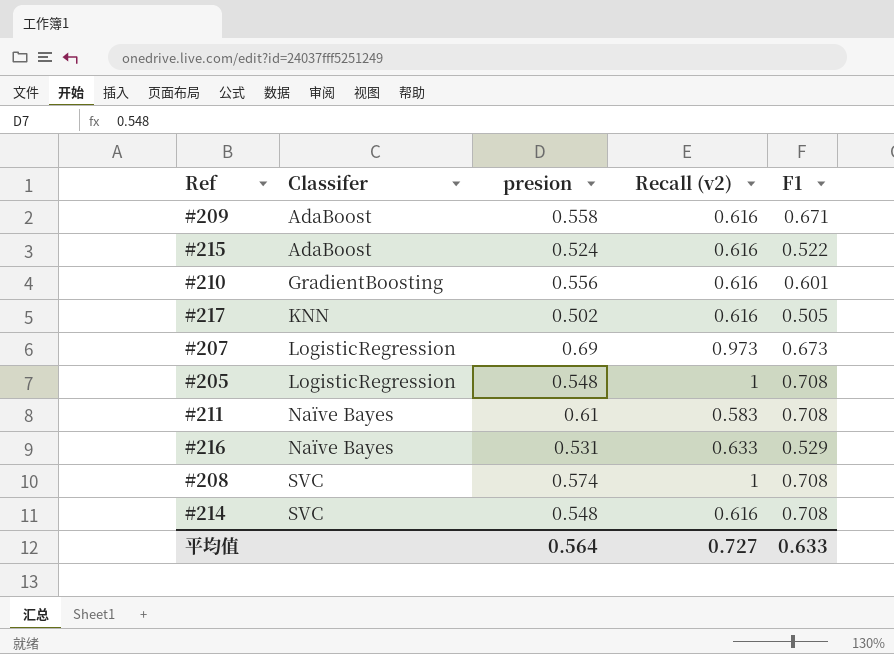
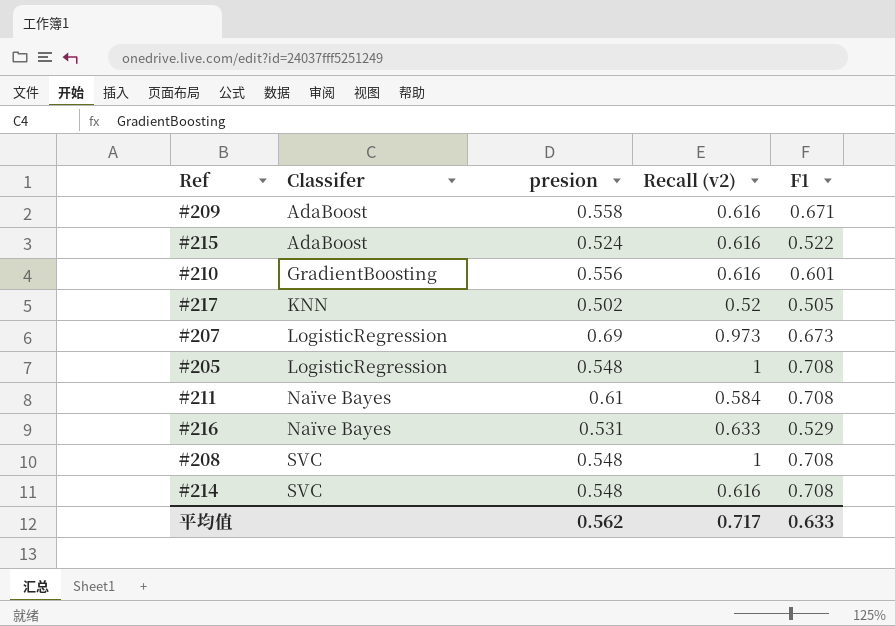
#217 | Recall (v2): 0.616 -> 0.52
#211 | Recall (v2): 0.583 -> 0.584
#208 | presion: 0.574 -> 0.548
平均值 | presion: 0.564 -> 0.562
平均值 | Recall (v2): 0.727 -> 0.717

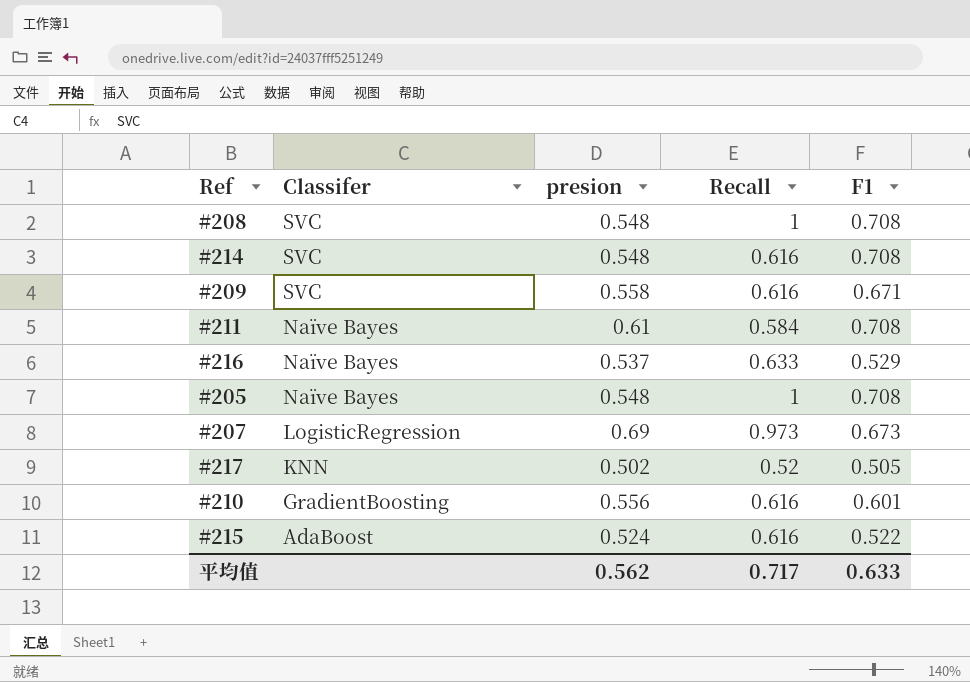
row order: Classifer ascending -> Classifer descending
column name: Recall (v2) -> Recall
#209 | Classifer: AdaBoost -> SVC
#216 | presion: 0.531 -> 0.537
#205 | Classifer: LogisticRegression -> Naïve Bayes

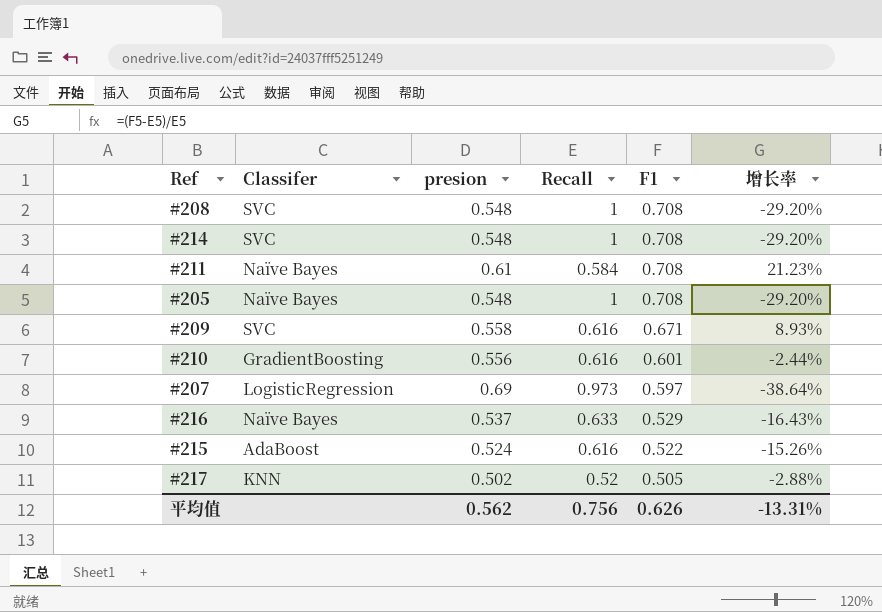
row order: Classifer descending -> F1 descending
column 增长率 | formula: none -> ([F1] - [Recall]) / [Recall]
#214 | Recall: 0.616 -> 1
#207 | F1: 0.673 -> 0.597
平均值 | Recall: 0.717 -> 0.756
平均值 | F1: 0.633 -> 0.626

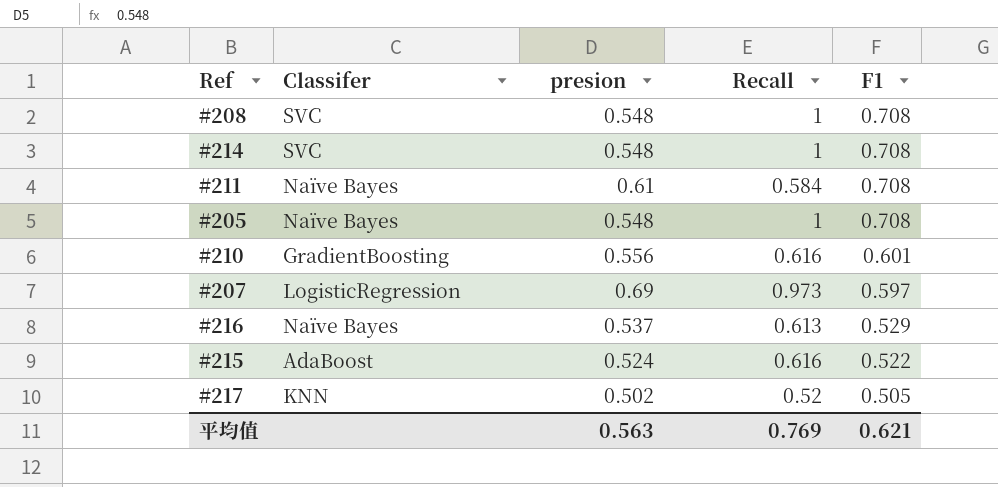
column 增长率 | formula: ([F1] - [Recall]) / [Recall] -> none
row #209: SVC | 0.558 | 0.616 | 0.671 | 8.93% -> none
#216 | Recall: 0.633 -> 0.613
平均值 | presion: 0.562 -> 0.563
平均值 | Recall: 0.756 -> 0.769
平均值 | F1: 0.626 -> 0.621

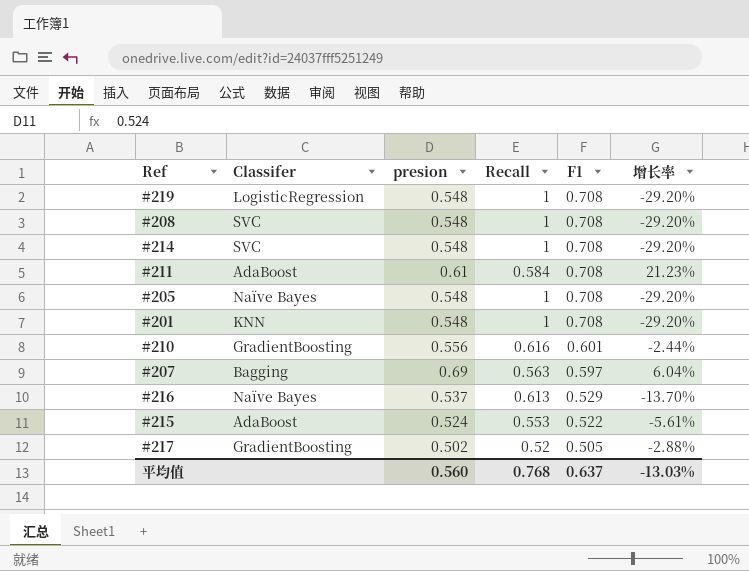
column 增长率 | formula: none -> ([F1] - [Recall]) / [Recall]
row #219: none -> LogisticRegression | 0.548 | 1 | 0.708 | -29.20%
#211 | Classifer: Naïve Bayes -> AdaBoost
row #201: none -> KNN | 0.548 | 1 | 0.708 | -29.20%
#207 | Classifer: LogisticRegression -> Bagging
#207 | Recall: 0.973 -> 0.563
#215 | Recall: 0.616 -> 0.553
#217 | Classifer: KNN -> GradientBoosting
平均值 | presion: 0.563 -> 0.560
平均值 | Recall: 0.769 -> 0.768
平均值 | F1: 0.621 -> 0.637

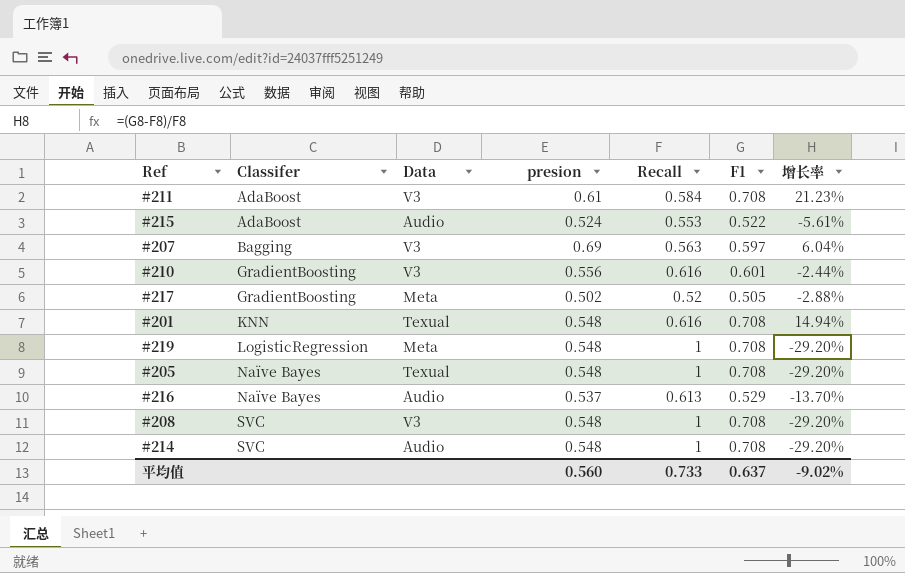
row order: F1 descending -> Classifer ascending
column Data | position: none -> 3
#201 | Recall: 1 -> 0.616
#201 | 增长率: -29.20% -> 14.94%
平均值 | Recall: 0.768 -> 0.733
平均值 | 增长率: -13.03% -> -9.02%

